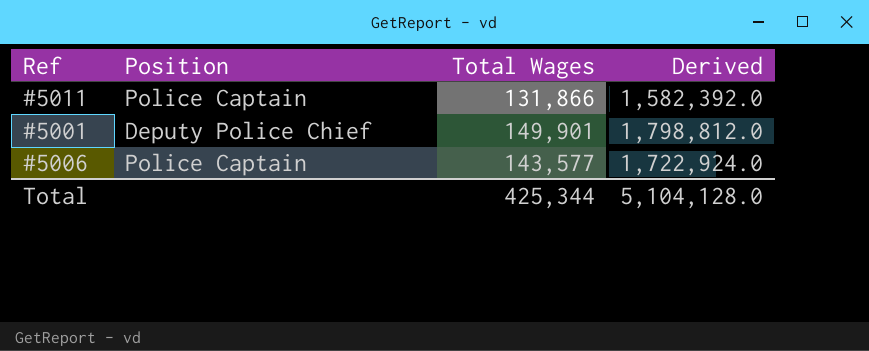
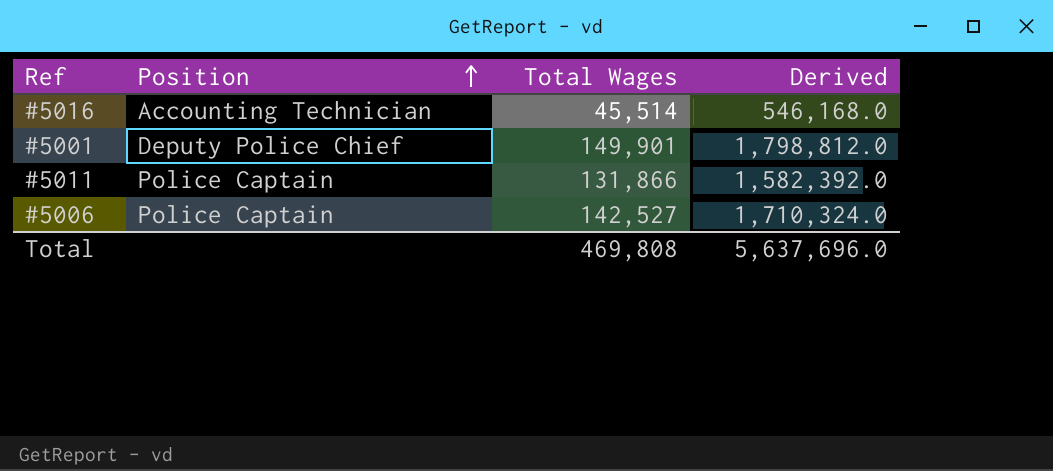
row order: none -> Position ascending
row #5016: none -> Accounting Technician | 45,514 | 546,168.0
#5006 | Total Wages: 143,577 -> 142,527
#5006 | Derived: 1,722,924.0 -> 1,710,324.0
Total | Total Wages: 425,344 -> 469,808
Total | Derived: 5,104,128.0 -> 5,637,696.0

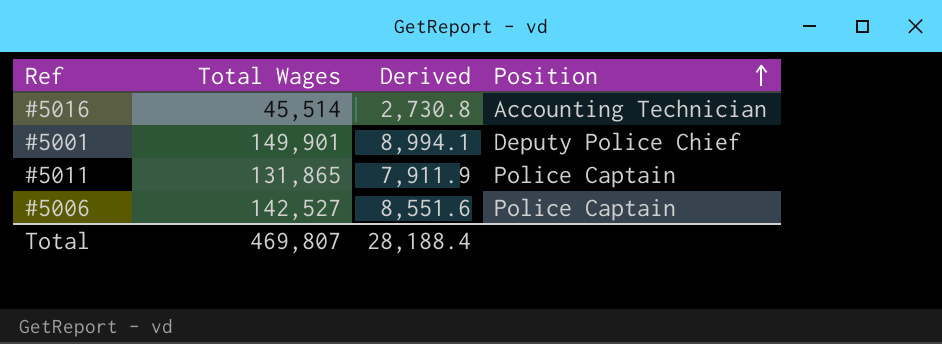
column Derived | formula: [Total Wages] * 12 -> [Total Wages] * 0.06
column Position | position: 2 -> 4
#5011 | Total Wages: 131,866 -> 131,865
Total | Total Wages: 469,808 -> 469,807
Total | Derived: 5,637,696.0 -> 28,188.4

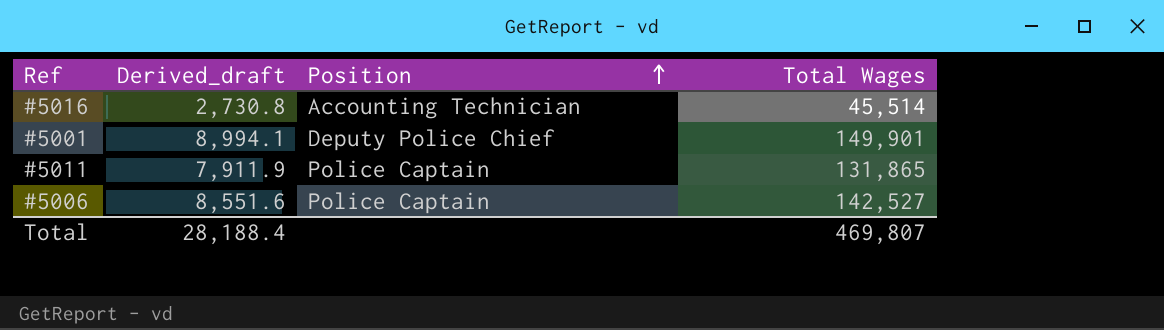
column name: Derived -> Derived_draft
column Total Wages | position: 2 -> 4

